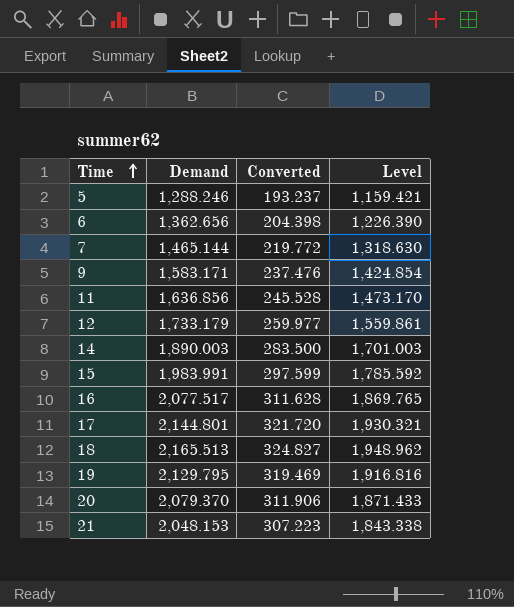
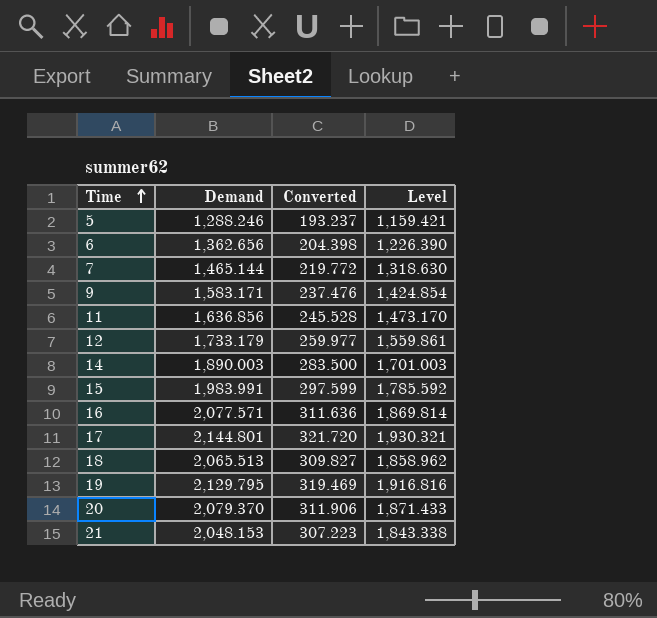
16 | Demand: 2,077.517 -> 2,077.571
16 | Converted: 311.628 -> 311.636
16 | Level: 1,869.765 -> 1,869.814
18 | Demand: 2,165.513 -> 2,065.513
18 | Converted: 324.827 -> 309.827
18 | Level: 1,948.962 -> 1,858.962

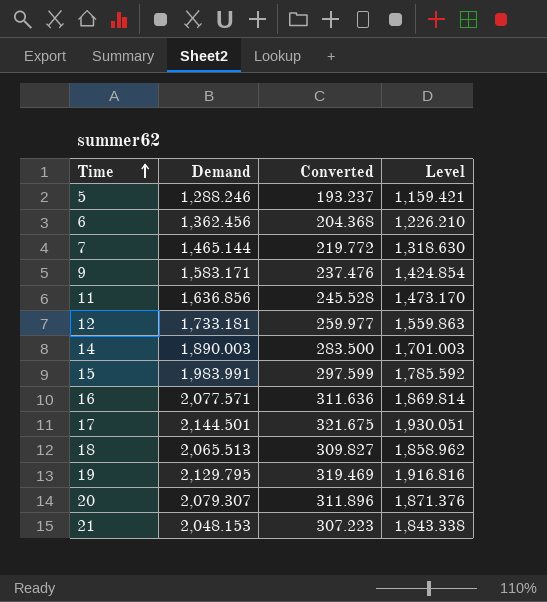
6 | Demand: 1,362.656 -> 1,362.456
6 | Converted: 204.398 -> 204.368
6 | Level: 1,226.390 -> 1,226.210
12 | Demand: 1,733.179 -> 1,733.181
12 | Level: 1,559.861 -> 1,559.863
17 | Demand: 2,144.801 -> 2,144.501
17 | Converted: 321.720 -> 321.675
17 | Level: 1,930.321 -> 1,930.051
20 | Demand: 2,079.370 -> 2,079.307
20 | Converted: 311.906 -> 311.896
20 | Level: 1,871.433 -> 1,871.376

